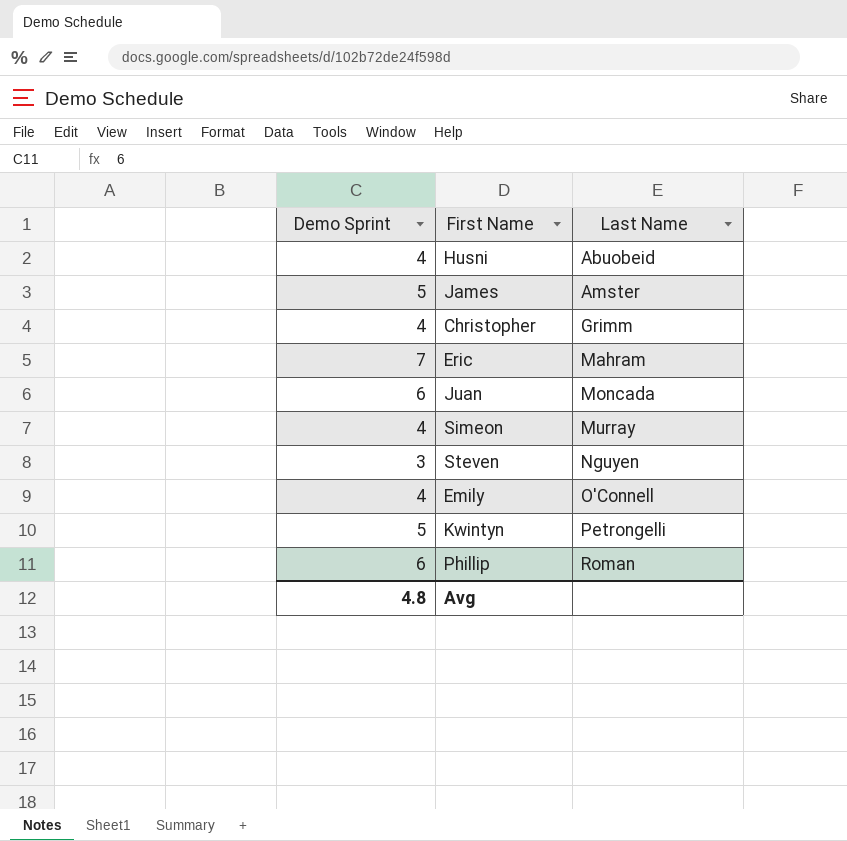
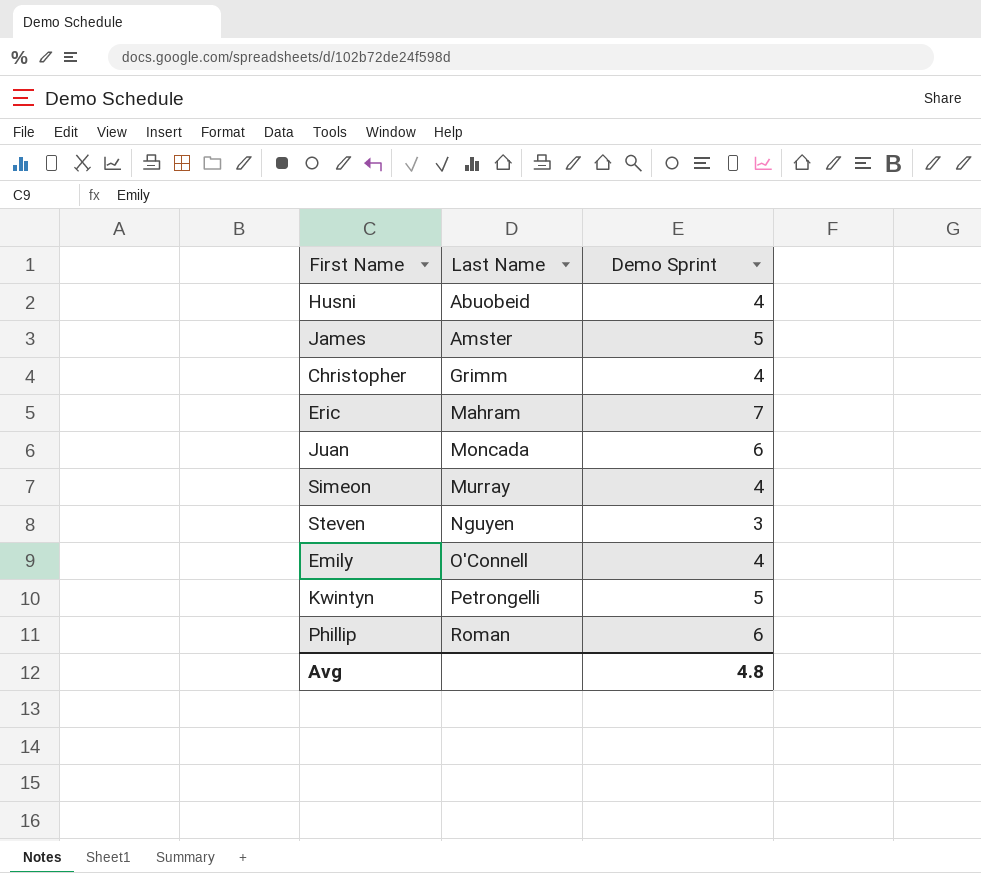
column Demo Sprint | position: 1 -> 3

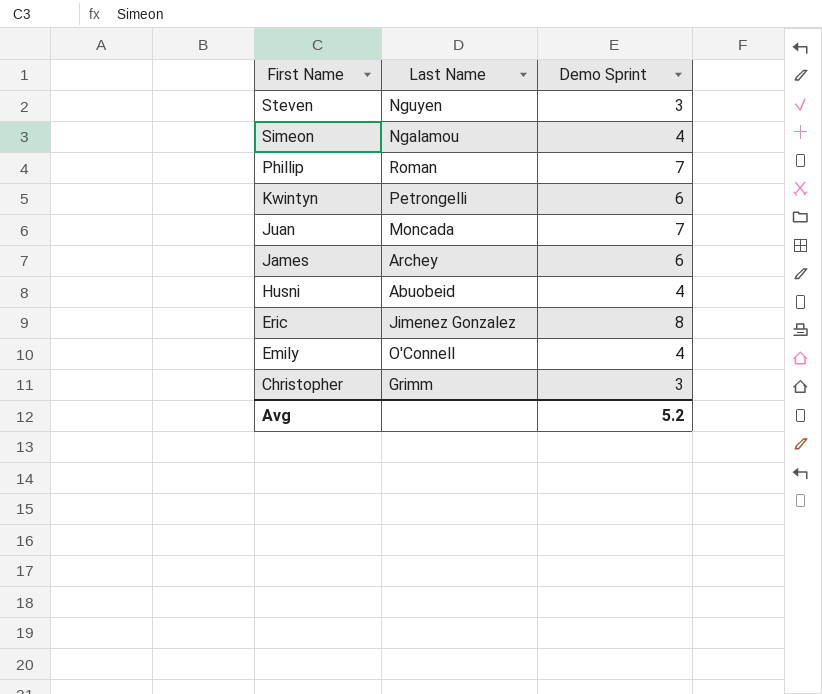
row order: Last Name ascending -> First Name descending
Simeon | Last Name: Murray -> Ngalamou
Phillip | Demo Sprint: 6 -> 7
Kwintyn | Demo Sprint: 5 -> 6
Juan | Demo Sprint: 6 -> 7
James | Last Name: Amster -> Archey
James | Demo Sprint: 5 -> 6
Eric | Last Name: Mahram -> Jimenez Gonzalez
Eric | Demo Sprint: 7 -> 8
Christopher | Demo Sprint: 4 -> 3
Avg | Demo Sprint: 4.8 -> 5.2

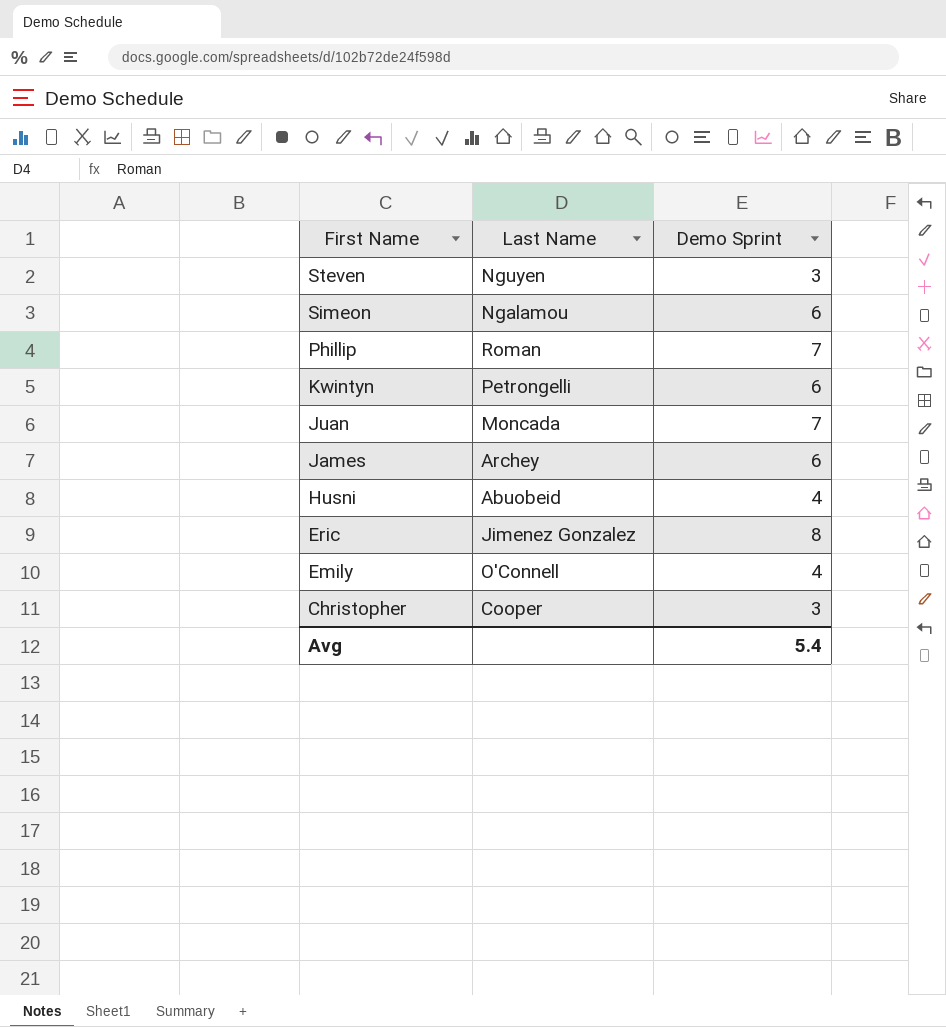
Simeon | Demo Sprint: 4 -> 6
Christopher | Last Name: Grimm -> Cooper
Avg | Demo Sprint: 5.2 -> 5.4

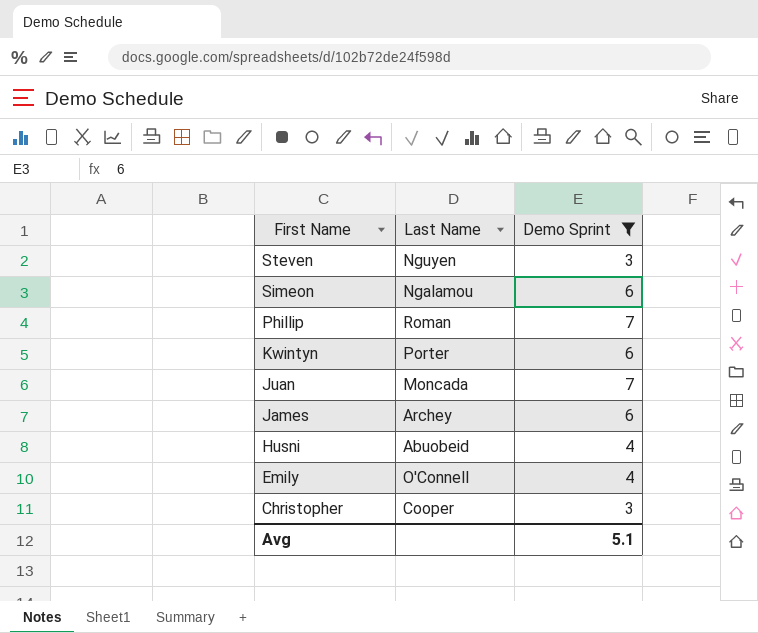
filter: none -> Demo Sprint != 8
Kwintyn | Last Name: Petrongelli -> Porter
Avg | Demo Sprint: 5.4 -> 5.1

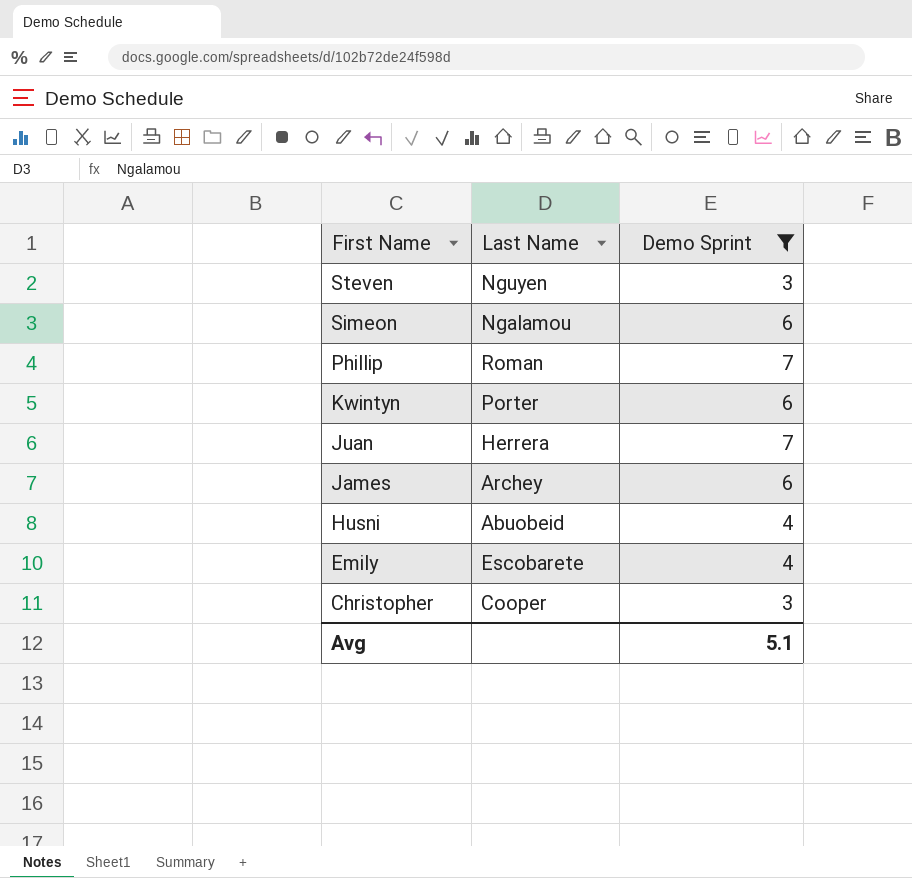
Juan | Last Name: Moncada -> Herrera
Emily | Last Name: O'Connell -> Escobarete

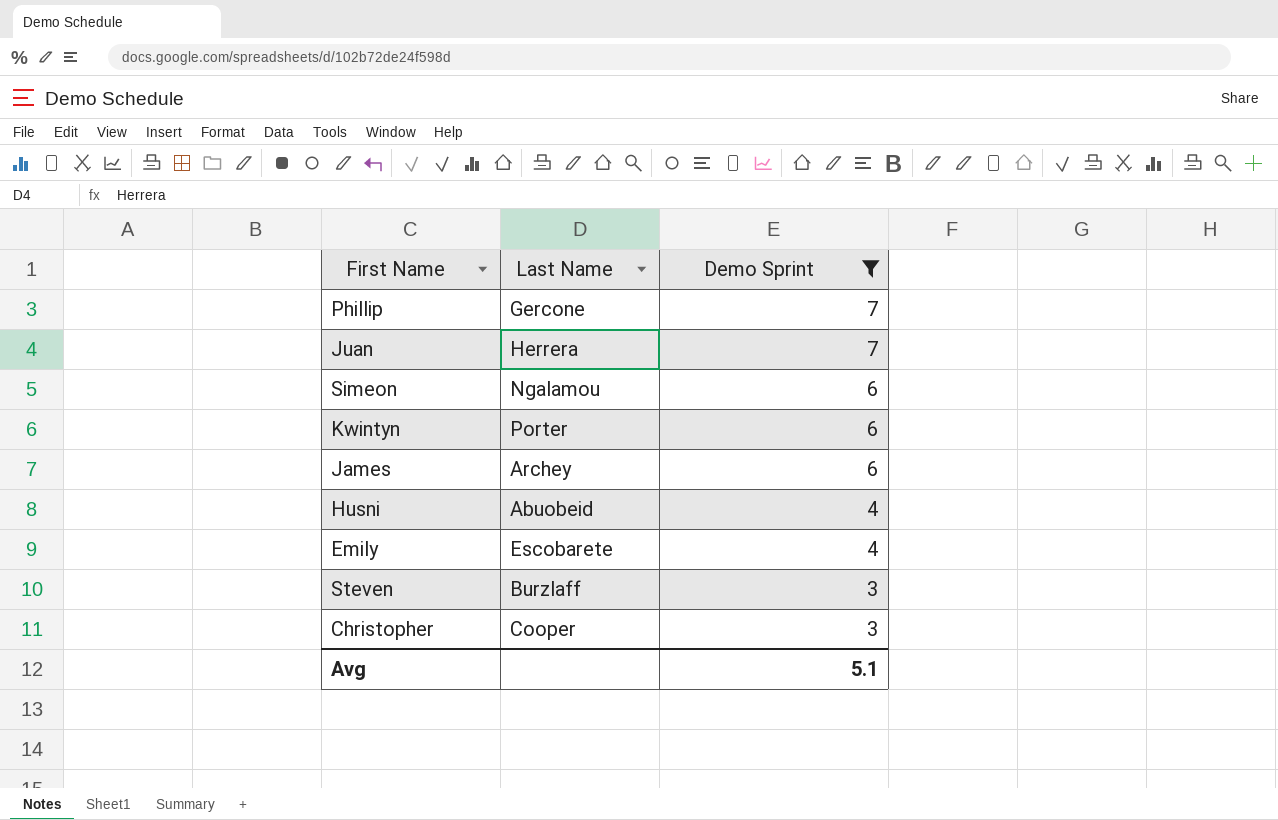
row order: First Name descending -> Demo Sprint descending
Phillip | Last Name: Roman -> Gercone
Steven | Last Name: Nguyen -> Burzlaff

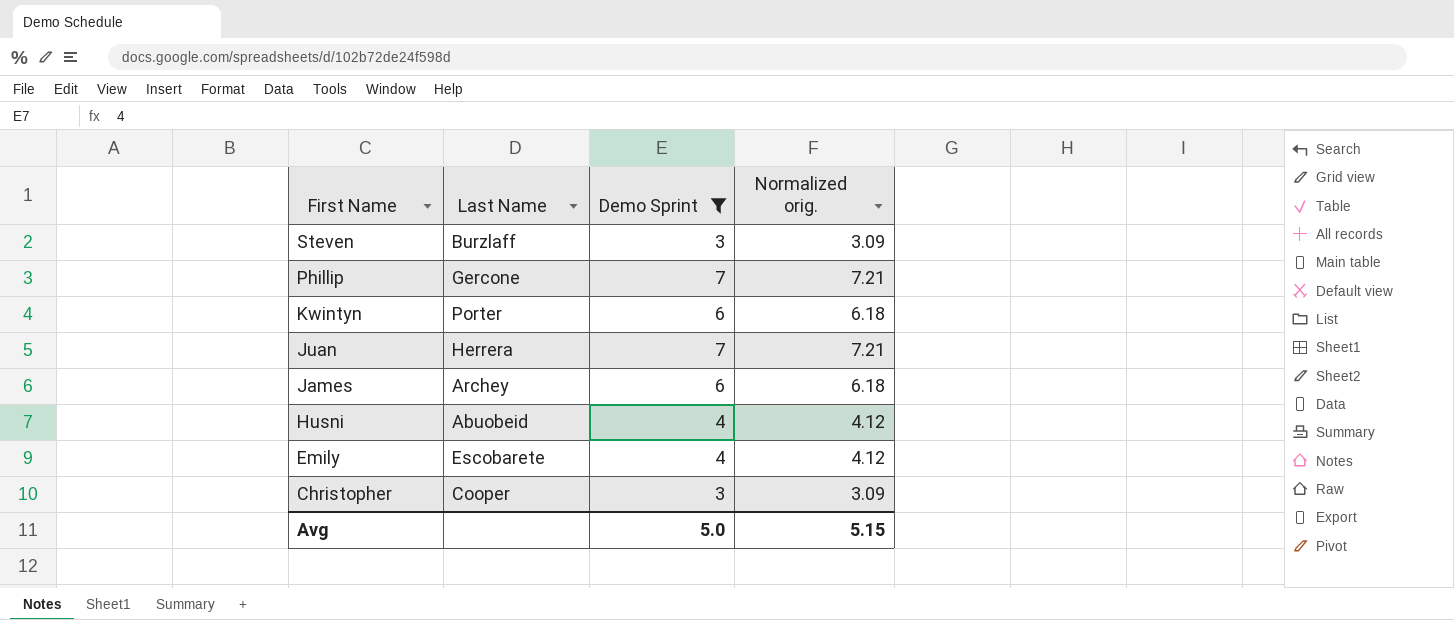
row order: Demo Sprint descending -> First Name descending
column Normalized orig. | formula: none -> [Demo Sprint] * 1.03
row Simeon: Ngalamou | 6 -> none
Avg | Demo Sprint: 5.1 -> 5.0

